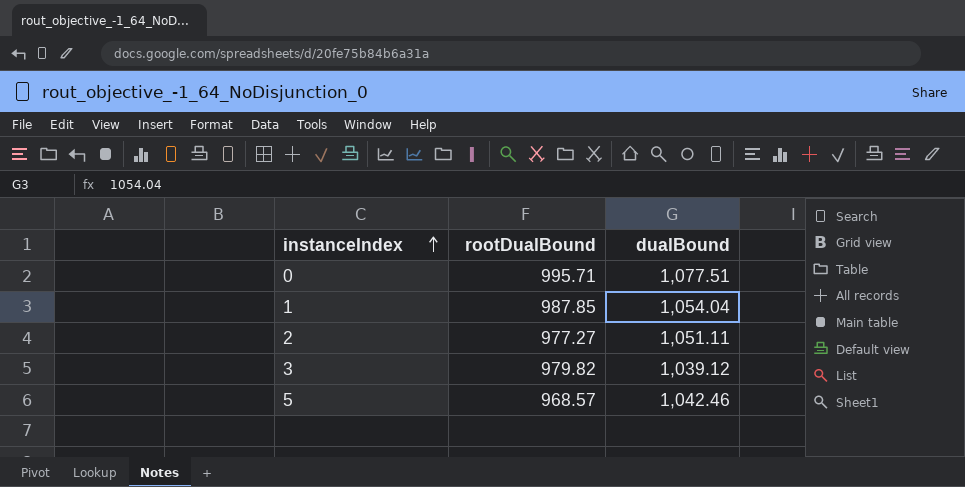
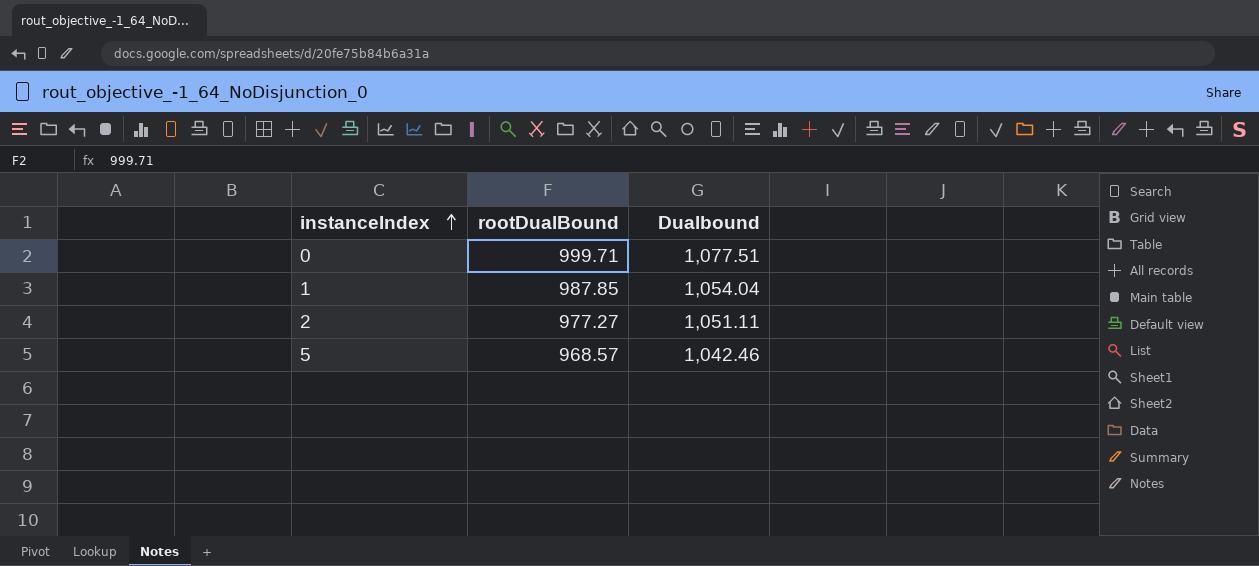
column name: dualBound -> Dualbound
row 3: 979.82 | 1,039.12 -> none
0 | rootDualBound: 995.71 -> 999.71

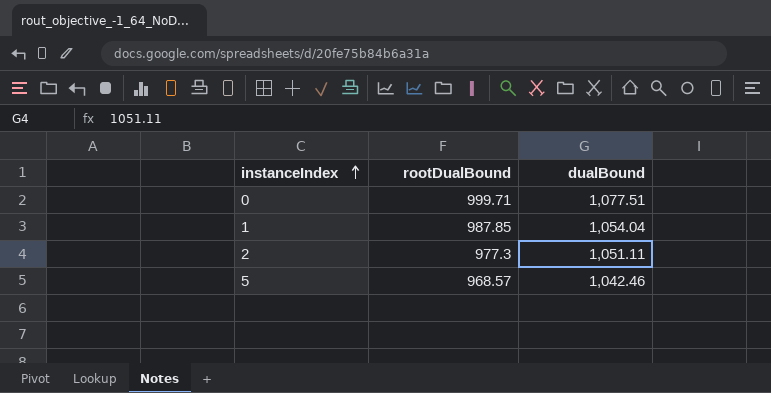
column name: Dualbound -> dualBound
2 | rootDualBound: 977.27 -> 977.3

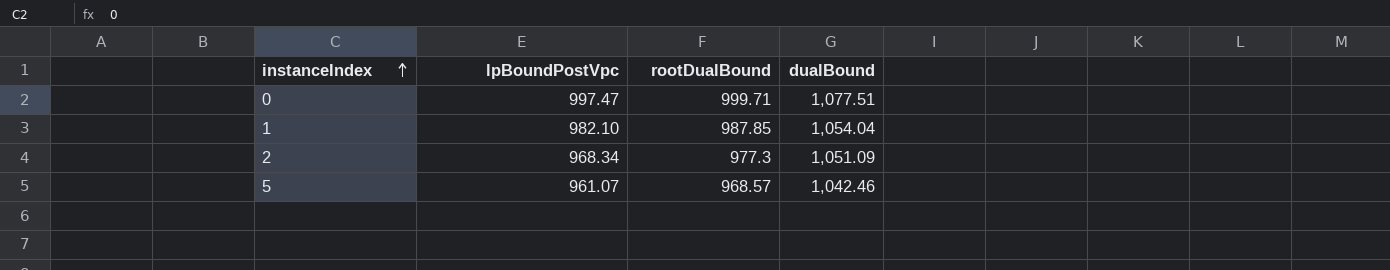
column lpBoundPostVpc | position: none -> 2
2 | dualBound: 1,051.11 -> 1,051.09

